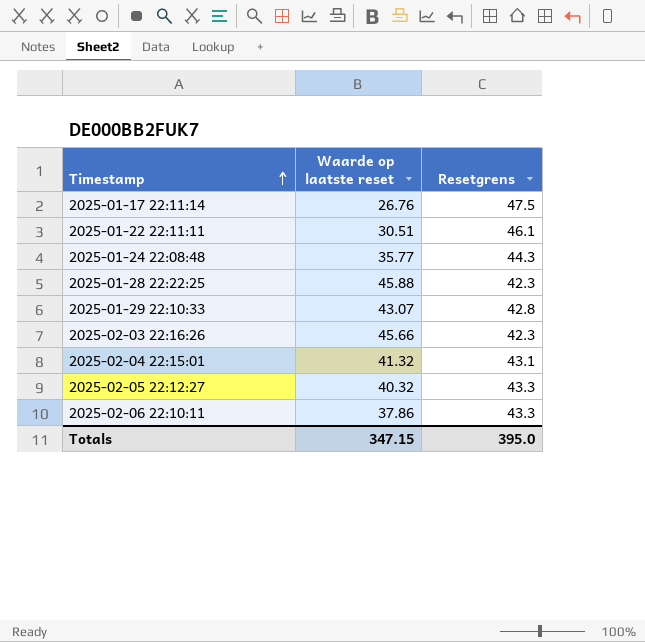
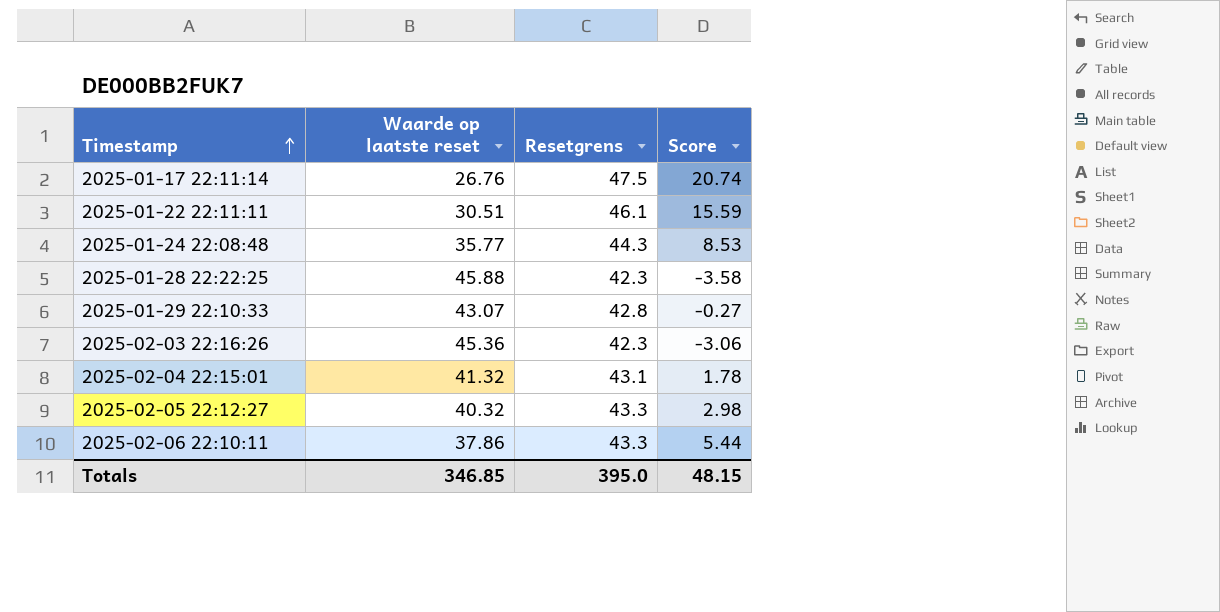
column Score | formula: none -> [Resetgrens] - [Waarde op laatste reset]
2025-02-03 22:16:26 | Waarde op laatste reset: 45.66 -> 45.36
Totals | Waarde op laatste reset: 347.15 -> 346.85

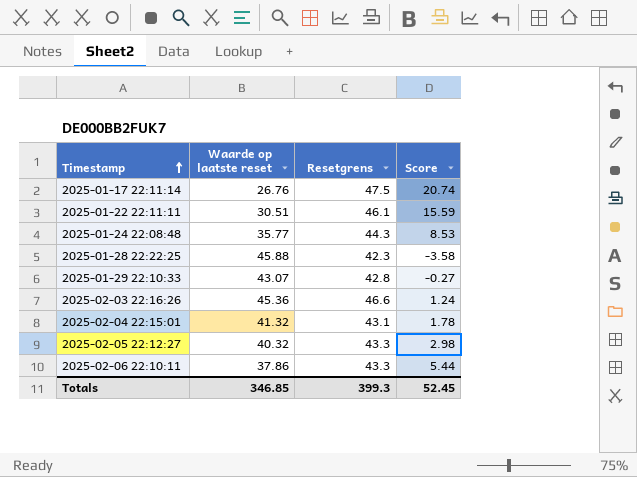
2025-02-03 22:16:26 | Resetgrens: 42.3 -> 46.6
2025-02-03 22:16:26 | Score: -3.06 -> 1.24
Totals | Resetgrens: 395.0 -> 399.3
Totals | Score: 48.15 -> 52.45

